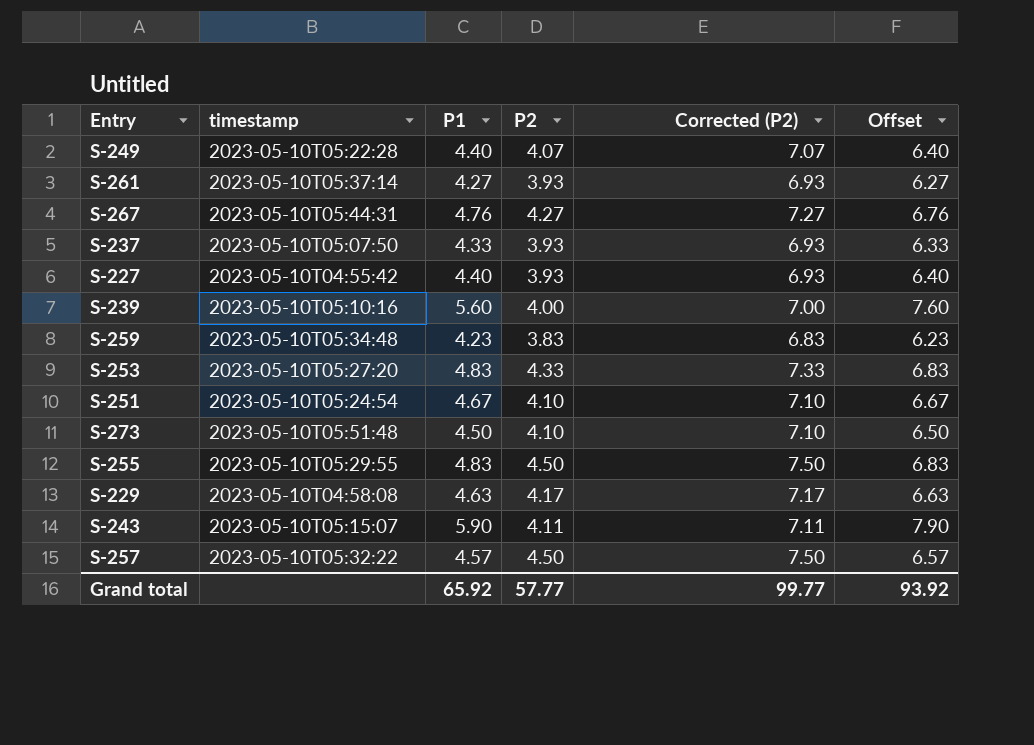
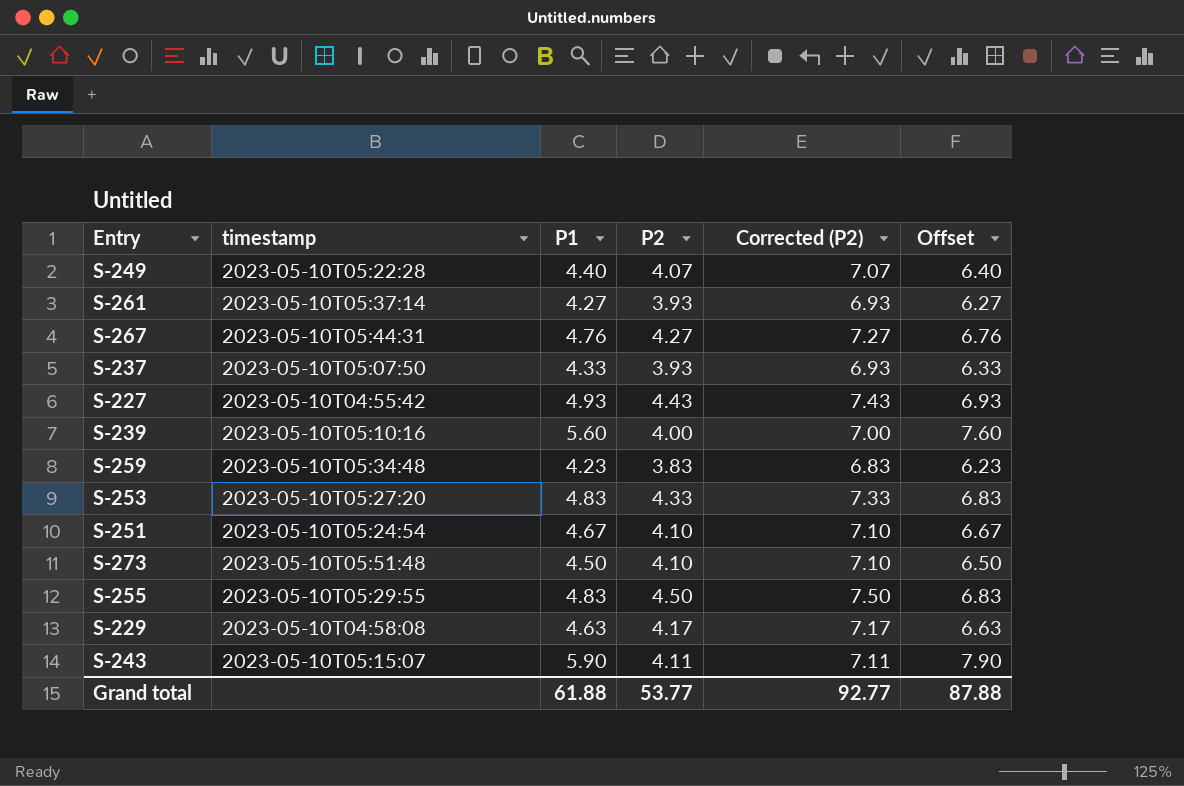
row S-257: 2023-05-10T05:32:22 | 4.57 | 4.50 | 7.50 | 6.57 -> none
S-227 | P1: 4.40 -> 4.93
S-227 | P2: 3.93 -> 4.43
S-227 | Corrected (P2): 6.93 -> 7.43
S-227 | Offset: 6.40 -> 6.93
Grand total | P1: 65.92 -> 61.88
Grand total | P2: 57.77 -> 53.77
Grand total | Corrected (P2): 99.77 -> 92.77
Grand total | Offset: 93.92 -> 87.88

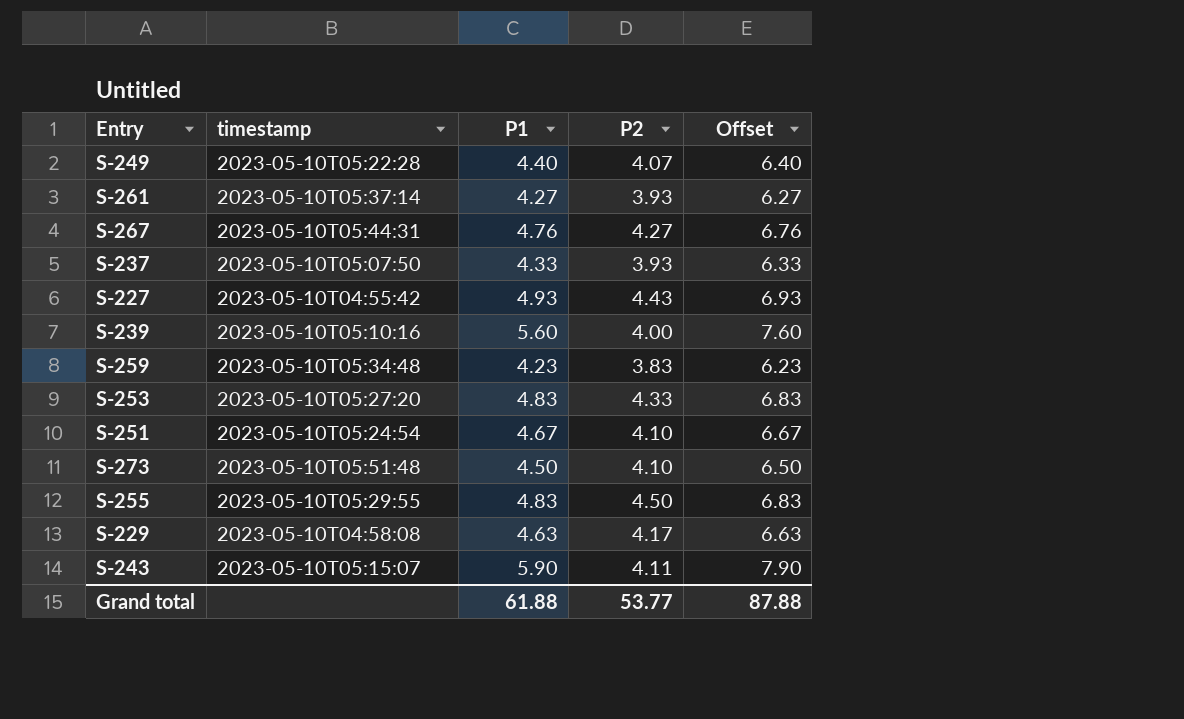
column Corrected (P2) | formula: [P2] + 3 -> none

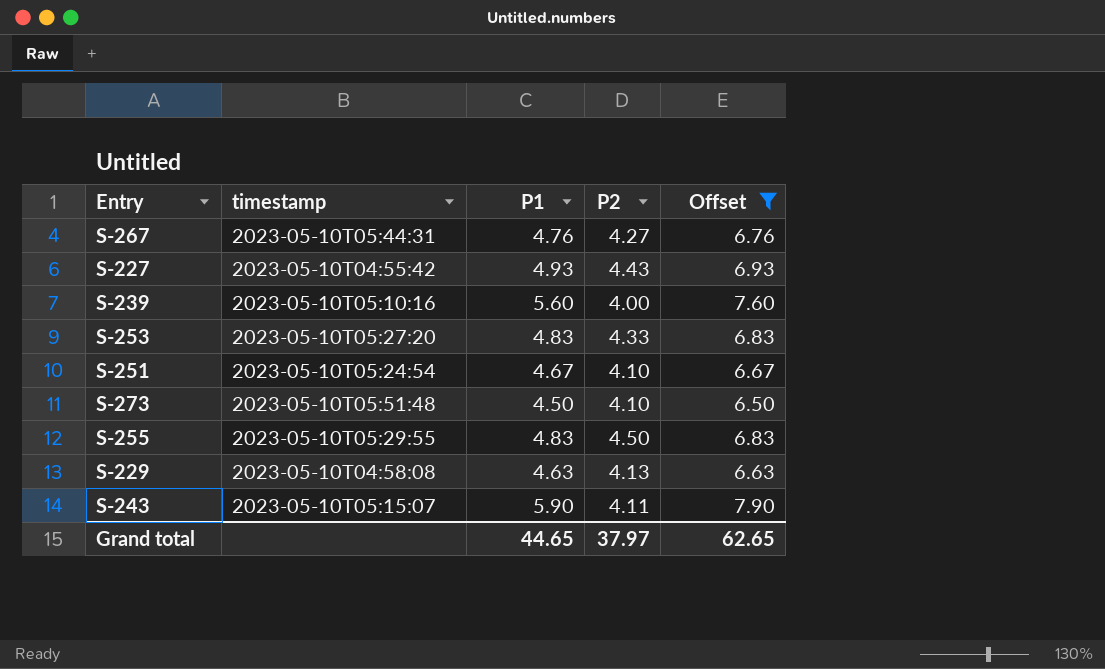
filter: none -> Offset >= 6.50
S-229 | P2: 4.17 -> 4.13
Grand total | P1: 61.88 -> 44.65
Grand total | P2: 53.77 -> 37.97
Grand total | Offset: 87.88 -> 62.65

